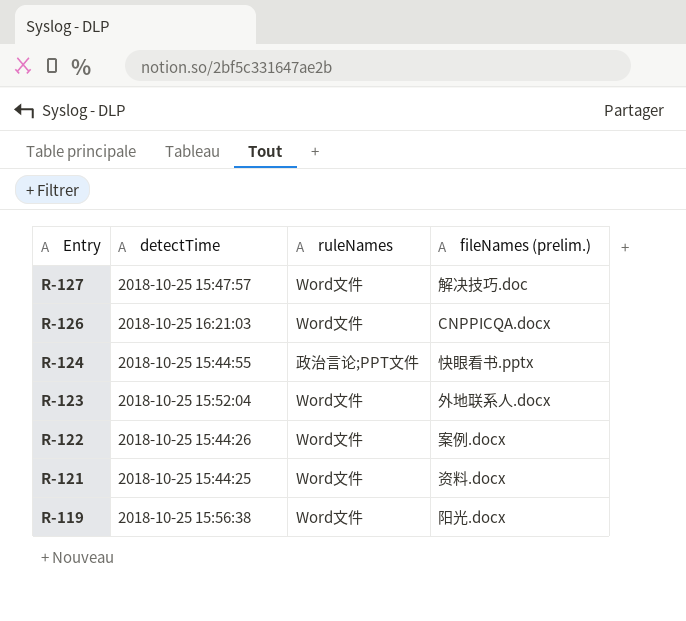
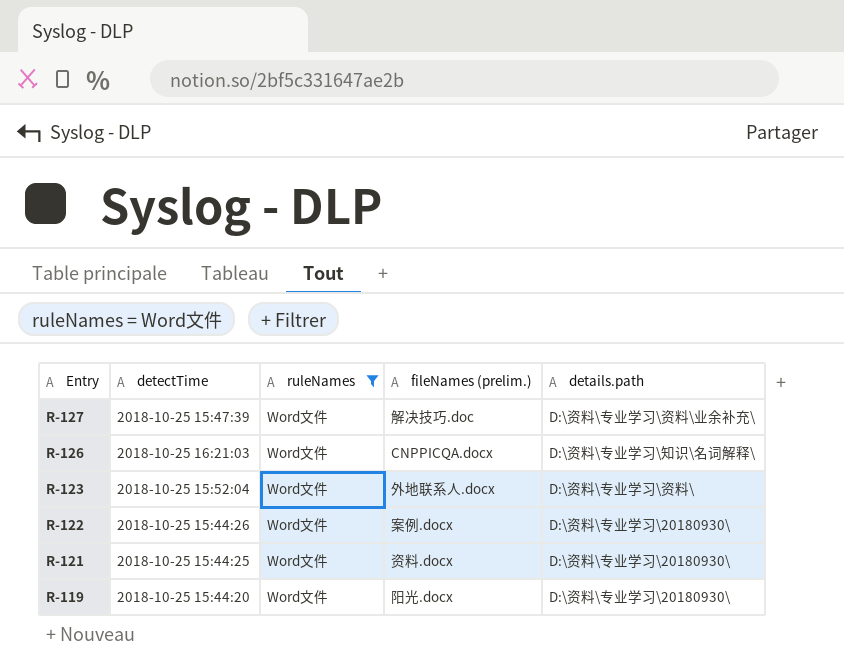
filter: none -> ruleNames = Word文件
column details.path | position: none -> 5
R-127 | detectTime: 2018-10-25 15:47:57 -> 2018-10-25 15:47:39
R-119 | detectTime: 2018-10-25 15:56:38 -> 2018-10-25 15:44:20

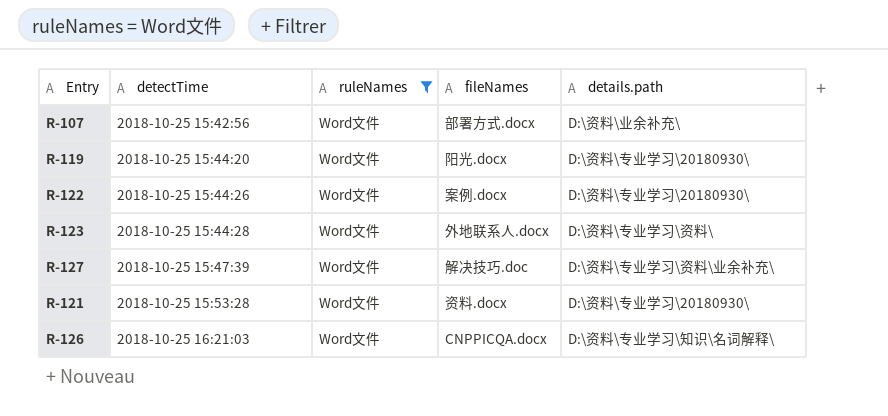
row order: Entry descending -> detectTime ascending
column name: fileNames (prelim.) -> fileNames
row R-107: none -> 2018-10-25 15:42:56 | Word文件 | 部署方式.docx | D:\资料\业余补充\
R-123 | detectTime: 2018-10-25 15:52:04 -> 2018-10-25 15:44:28
R-121 | detectTime: 2018-10-25 15:44:25 -> 2018-10-25 15:53:28

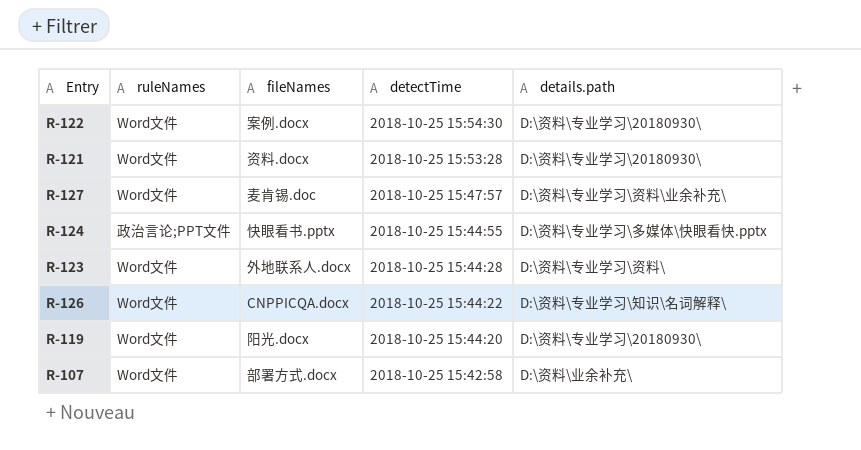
filter: ruleNames = Word文件 -> none
row order: detectTime ascending -> detectTime descending
column detectTime | position: 2 -> 4
R-122 | detectTime: 2018-10-25 15:44:26 -> 2018-10-25 15:54:30
R-127 | fileNames: 解决技巧.doc -> 麦肯锡.doc
R-127 | detectTime: 2018-10-25 15:47:39 -> 2018-10-25 15:47:57
R-126 | detectTime: 2018-10-25 16:21:03 -> 2018-10-25 15:44:22
R-107 | detectTime: 2018-10-25 15:42:56 -> 2018-10-25 15:42:58

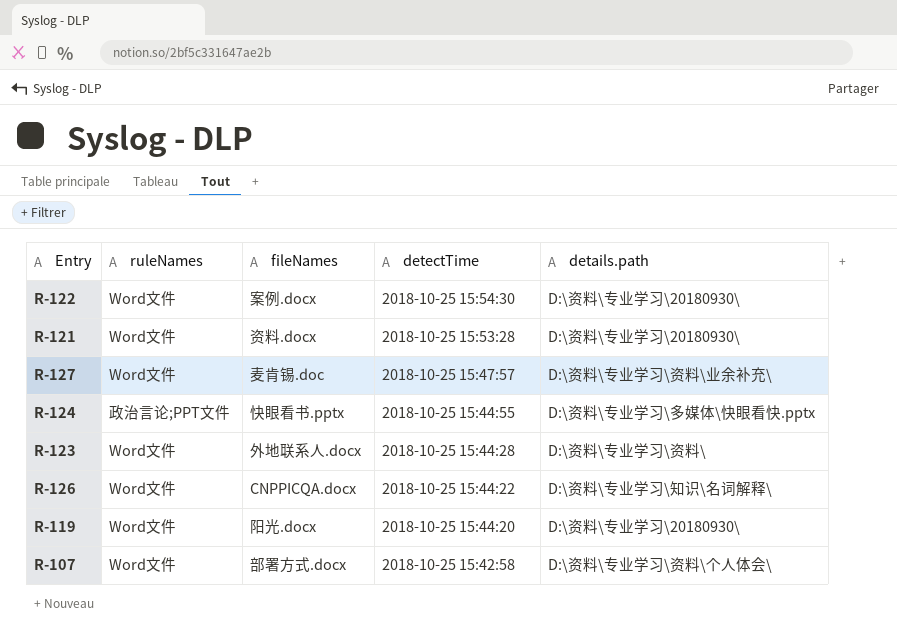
R-107 | details.path: D:\资料\业余补充\ -> D:\资料\专业学习\资料\个人体会\

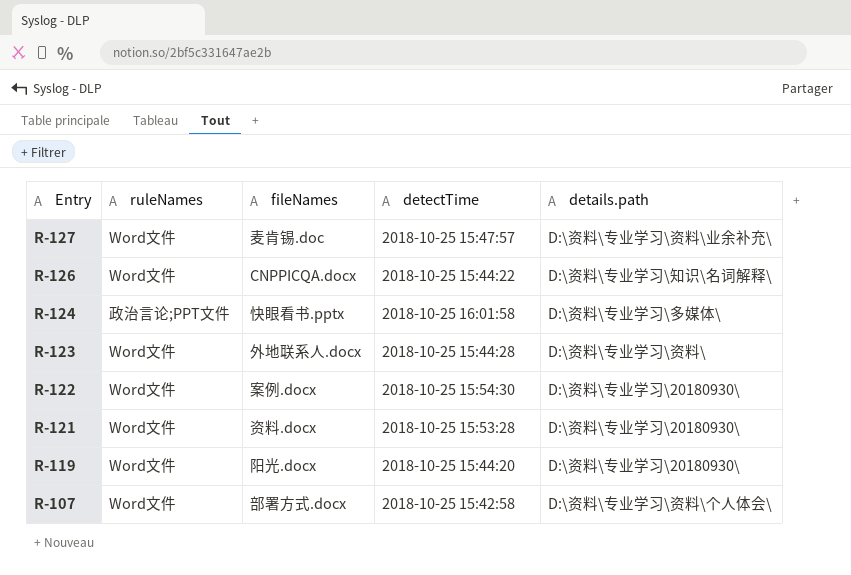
row order: detectTime descending -> Entry descending
R-124 | detectTime: 2018-10-25 15:44:55 -> 2018-10-25 16:01:58
R-124 | details.path: D:\资料\专业学习\多媒体\快眼看快.pptx -> D:\资料\专业学习\多媒体\

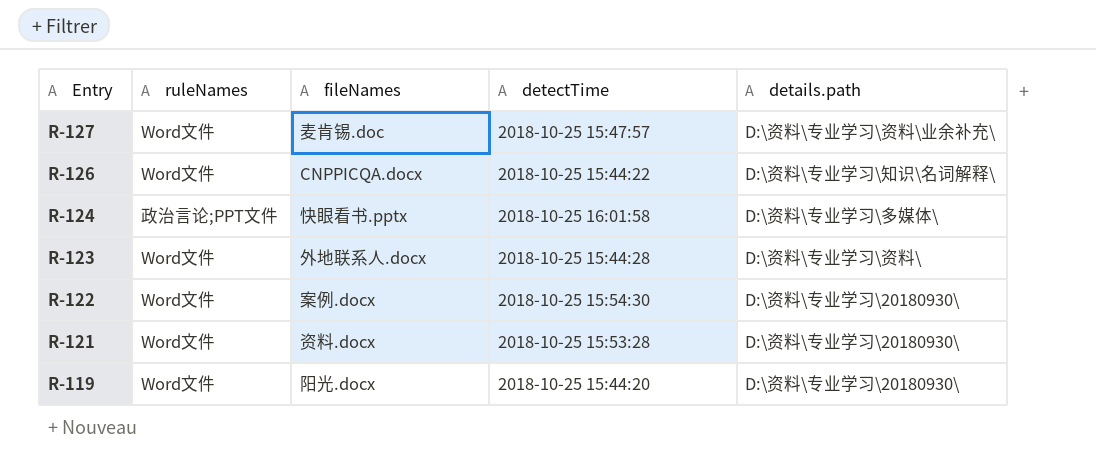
row R-107: Word文件 | 部署方式.docx | 2018-10-25 15:42:58 | D:\资料\专业学习\资料\个人体会\ -> none

